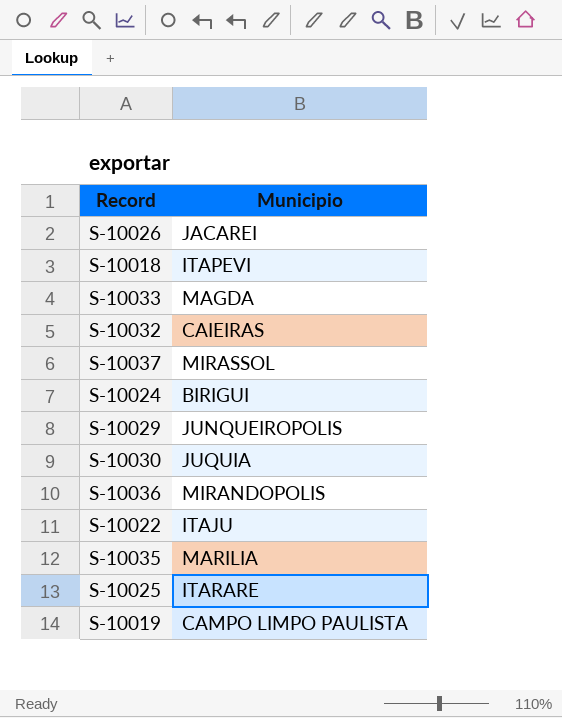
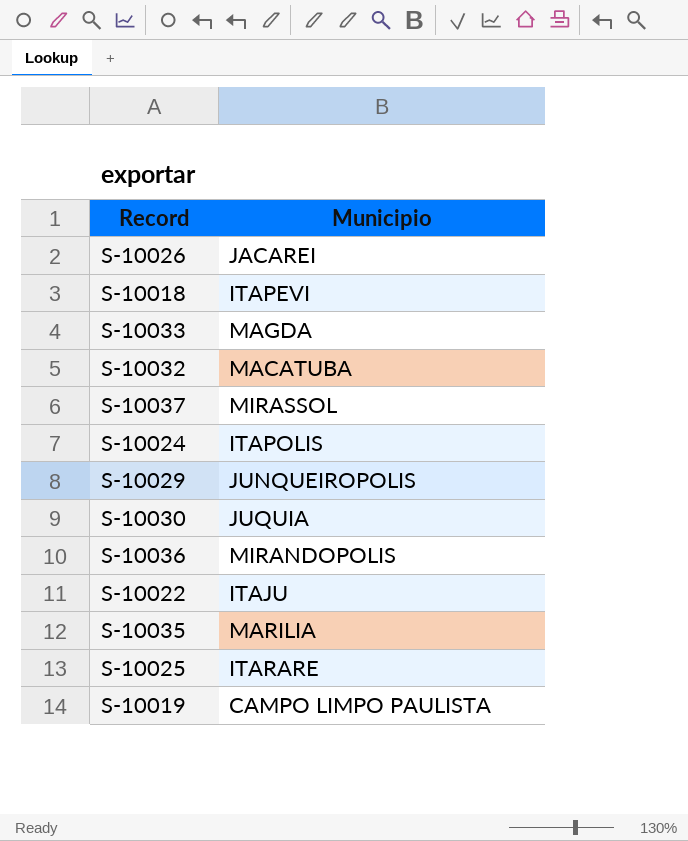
S-10032 | Municipio: CAIEIRAS -> MACATUBA
S-10024 | Municipio: BIRIGUI -> ITAPOLIS

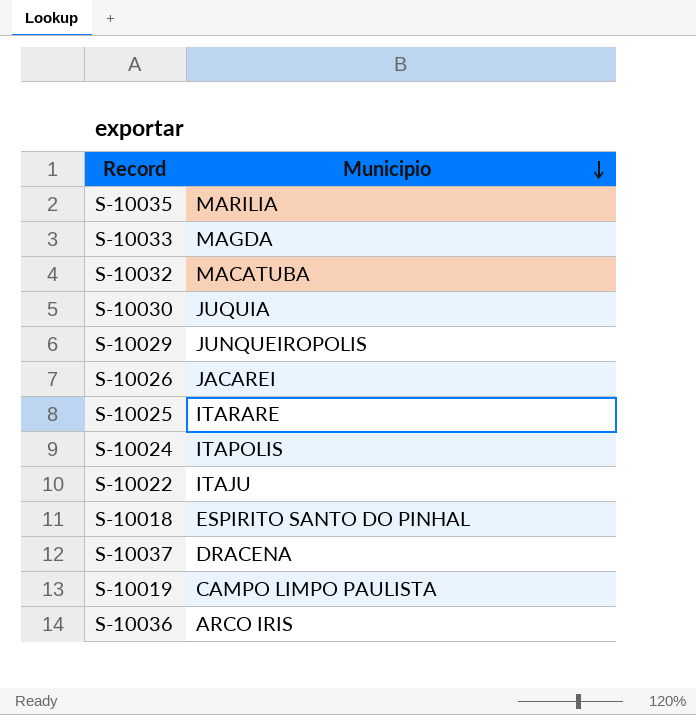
row order: none -> Municipio descending
S-10018 | Municipio: ITAPEVI -> ESPIRITO SANTO DO PINHAL
S-10037 | Municipio: MIRASSOL -> DRACENA
S-10036 | Municipio: MIRANDOPOLIS -> ARCO IRIS

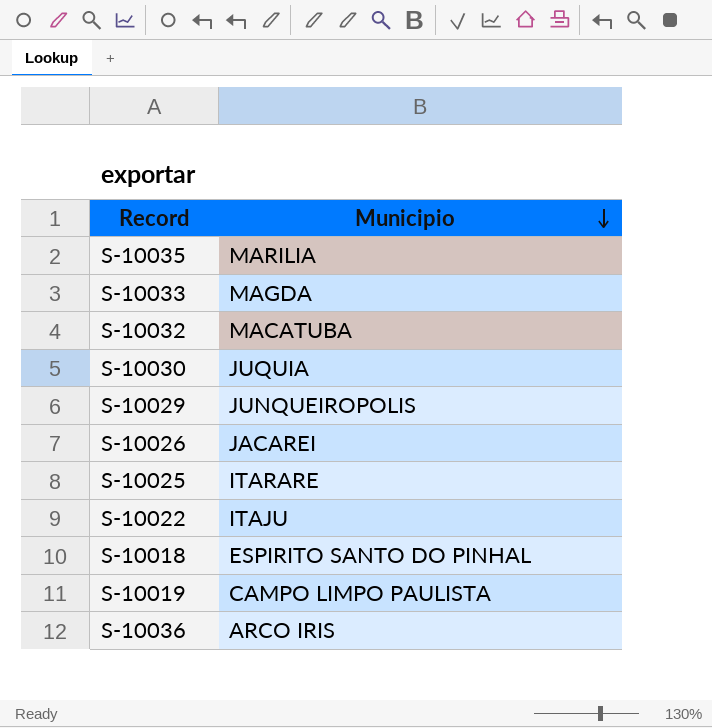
row S-10024: ITAPOLIS -> none
row S-10037: DRACENA -> none

